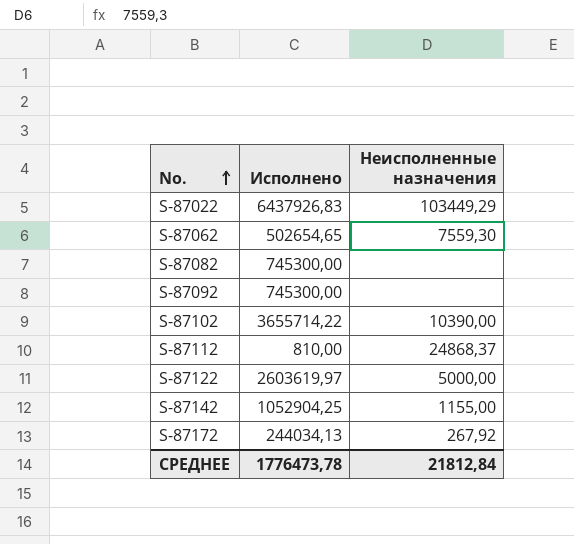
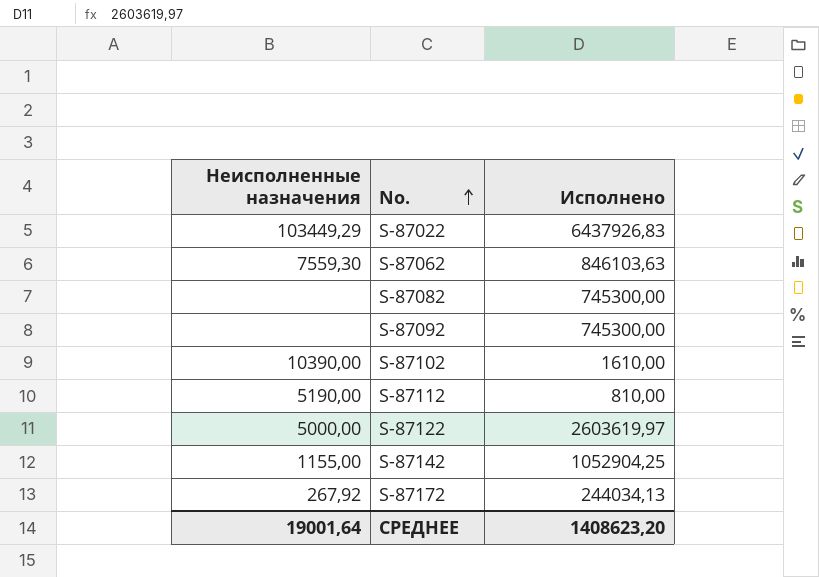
column Неисполненные назначения | position: 3 -> 1
S-87062 | Исполнено: 502654,65 -> 846103,63
S-87102 | Исполнено: 3655714,22 -> 1610,00
S-87112 | Неисполненные назначения: 24868,37 -> 5190,00
СРЕДНЕЕ | Неисполненные назначения: 21812,84 -> 19001,64
СРЕДНЕЕ | Исполнено: 1776473,78 -> 1408623,20

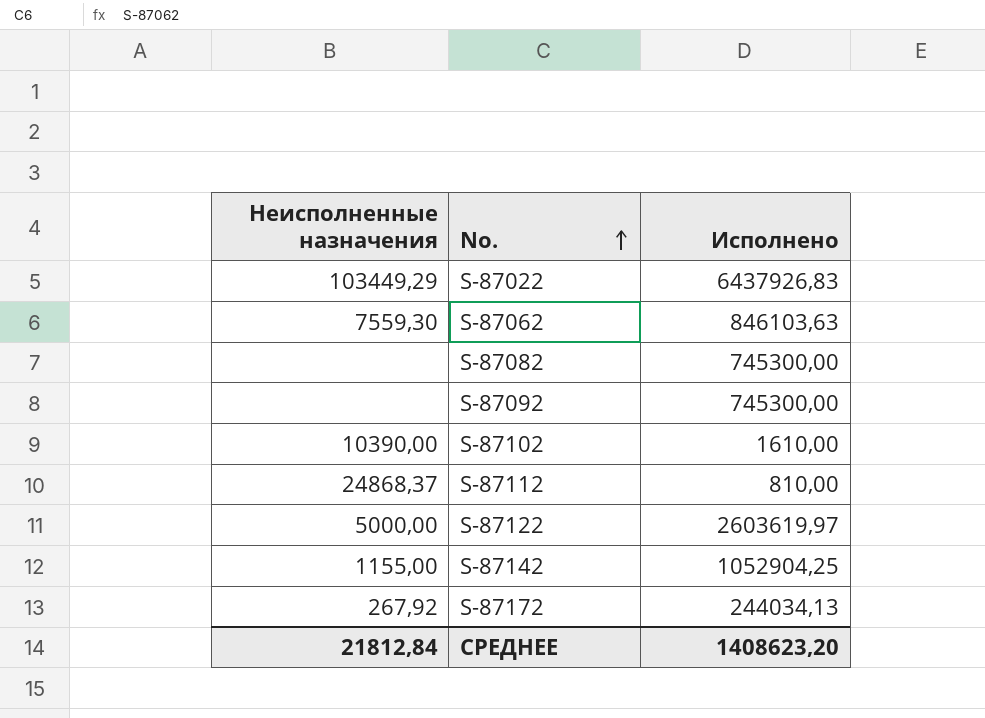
S-87112 | Неисполненные назначения: 5190,00 -> 24868,37
СРЕДНЕЕ | Неисполненные назначения: 19001,64 -> 21812,84

